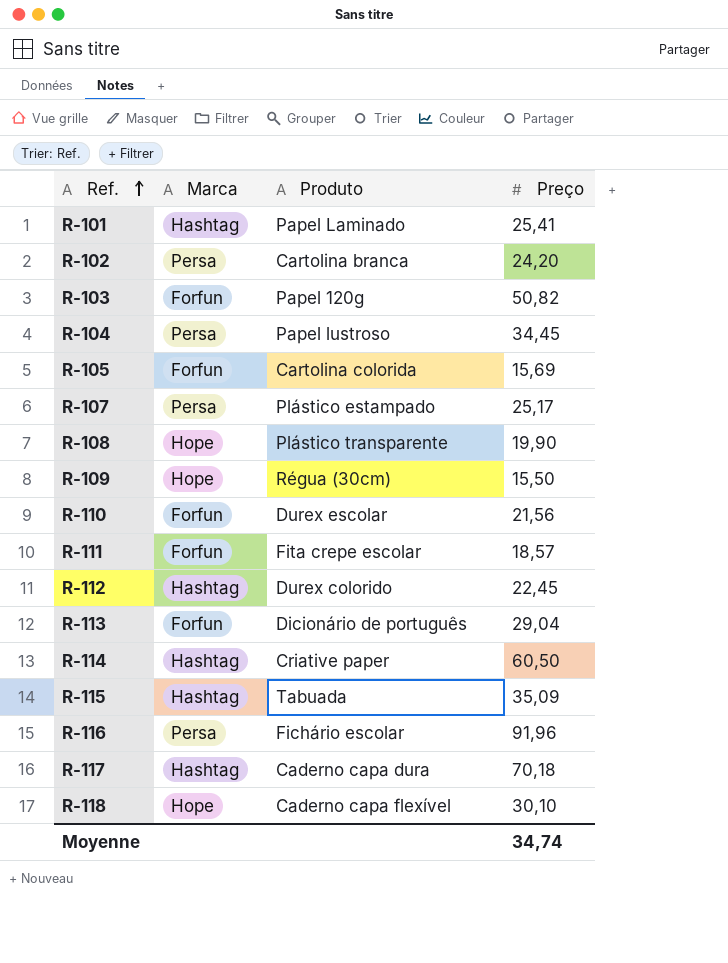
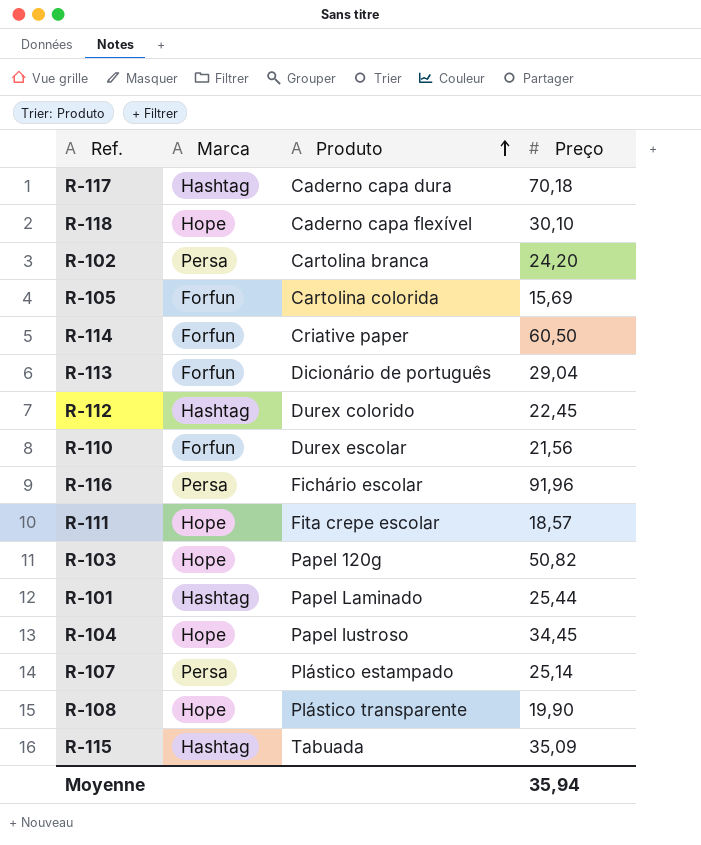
row order: Ref. ascending -> Produto ascending
row R-109: Hope | Régua (30cm) | 15,50 -> none
R-114 | Marca: Hashtag -> Forfun
R-111 | Marca: Forfun -> Hope
R-103 | Marca: Forfun -> Hope
R-101 | Preço: 25,41 -> 25,44
R-104 | Marca: Persa -> Hope
R-107 | Preço: 25,17 -> 25,14
Moyenne | Preço: 34,74 -> 35,94

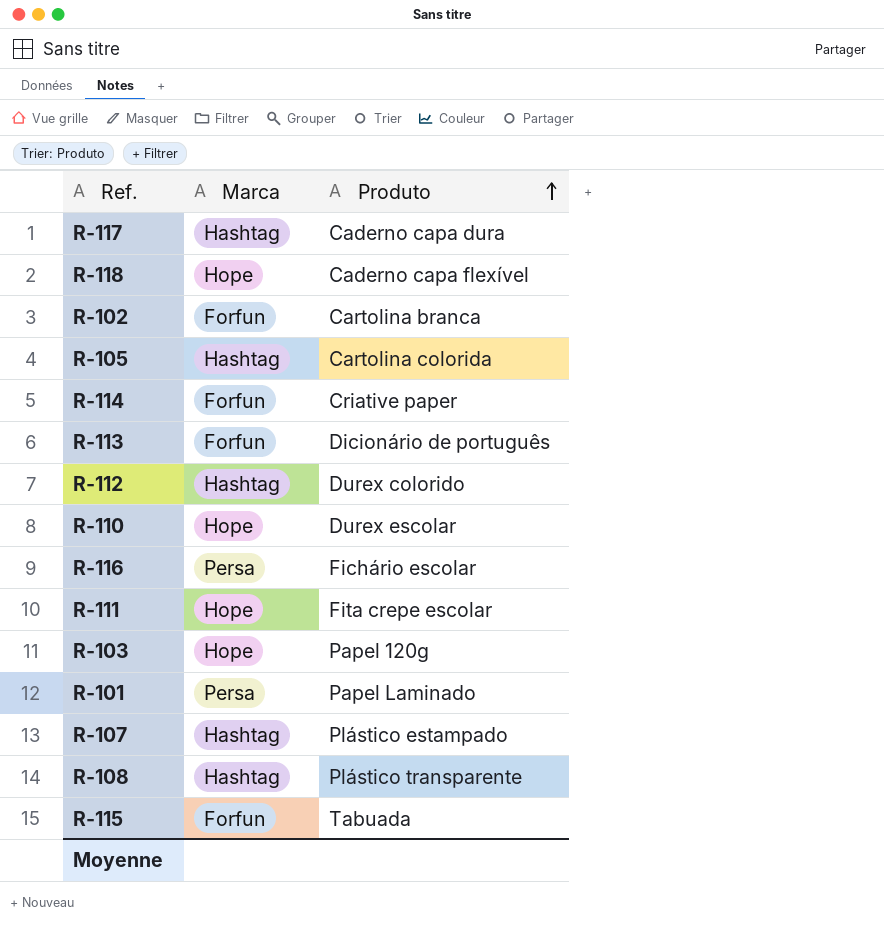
column Preço | position: 4 -> none
row R-104: Hope | Papel lustroso | 34,45 -> none
R-102 | Marca: Persa -> Forfun
R-105 | Marca: Forfun -> Hashtag
R-110 | Marca: Forfun -> Hope
R-101 | Marca: Hashtag -> Persa
R-107 | Marca: Persa -> Hashtag
R-108 | Marca: Hope -> Hashtag
R-115 | Marca: Hashtag -> Forfun

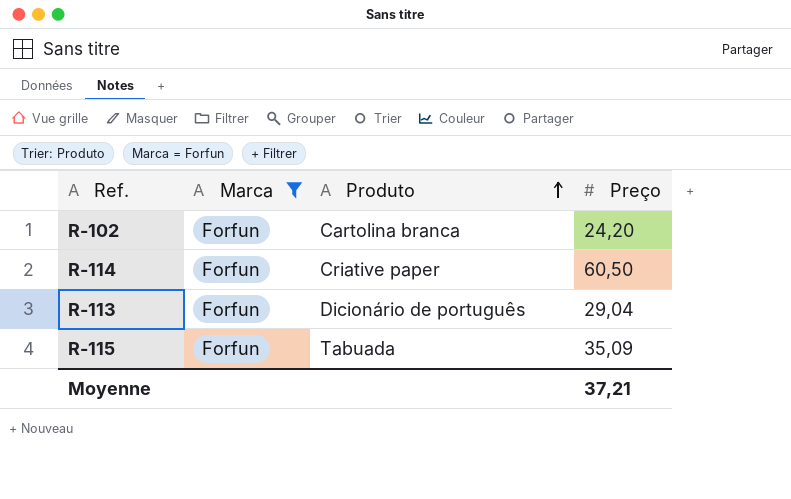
filter: none -> Marca = Forfun
column Preço | position: none -> 4

